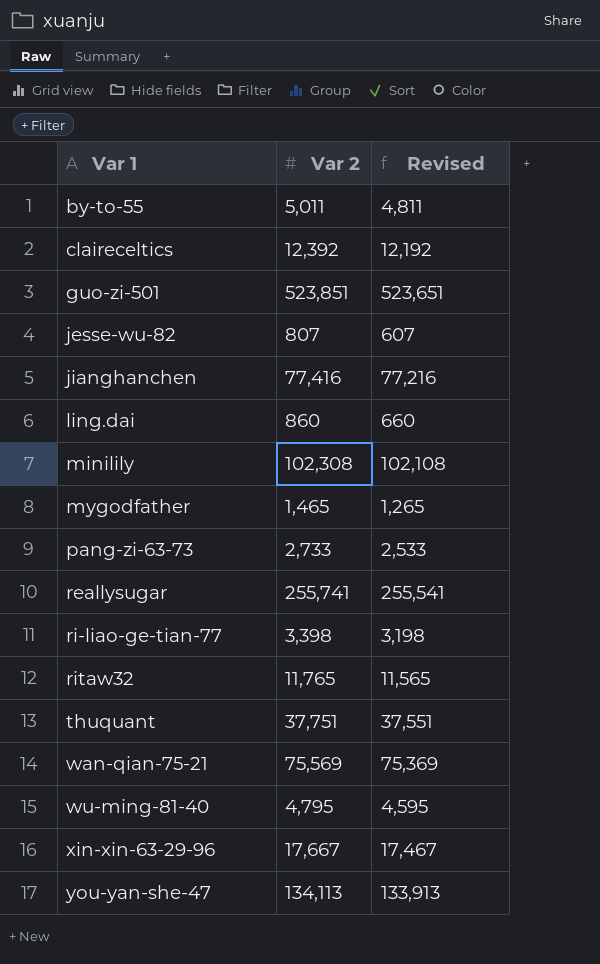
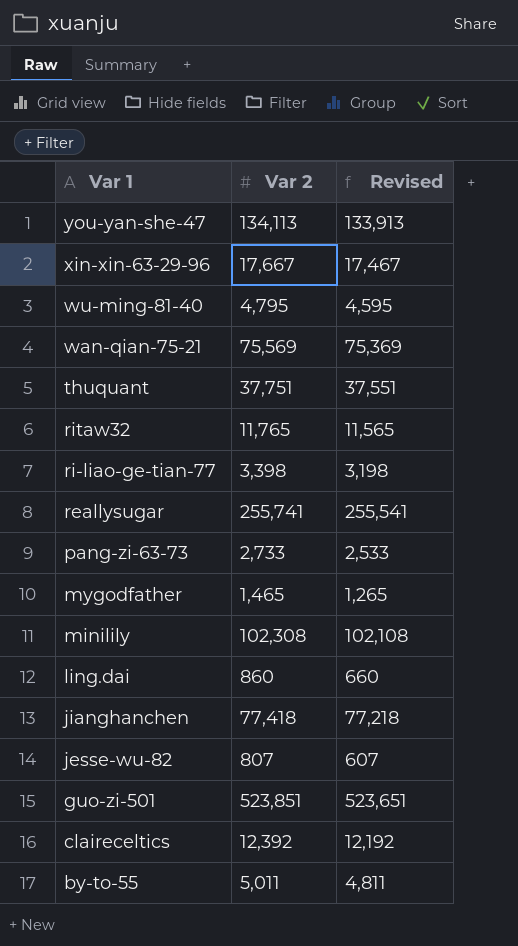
row order: Var 1 ascending -> Var 1 descending
jianghanchen | Var 2: 77,416 -> 77,418
jianghanchen | Revised: 77,216 -> 77,218

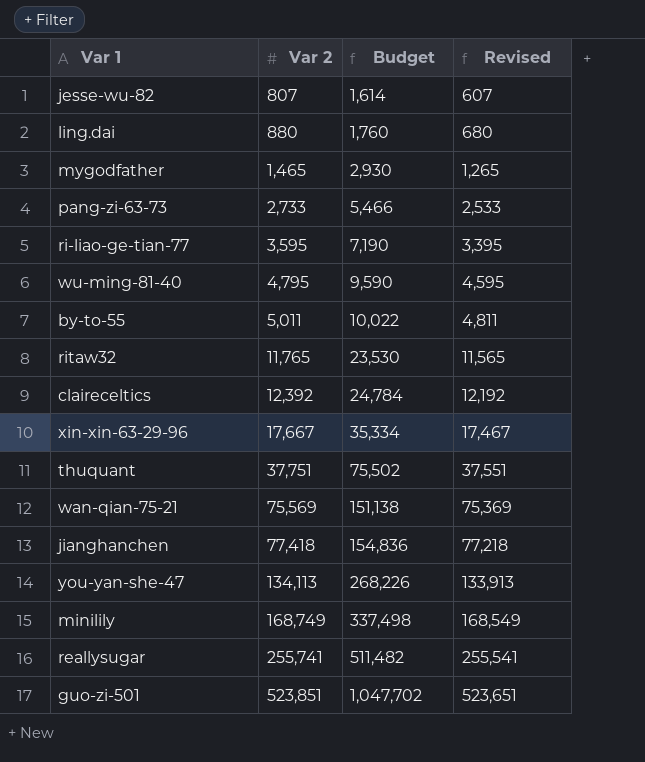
row order: Var 1 descending -> Var 2 ascending
column Budget | formula: none -> [Var 2] * 2
ling.dai | Var 2: 860 -> 880
ling.dai | Revised: 660 -> 680
ri-liao-ge-tian-77 | Var 2: 3,398 -> 3,595
ri-liao-ge-tian-77 | Revised: 3,198 -> 3,395
minilily | Var 2: 102,308 -> 168,749
minilily | Revised: 102,108 -> 168,549

